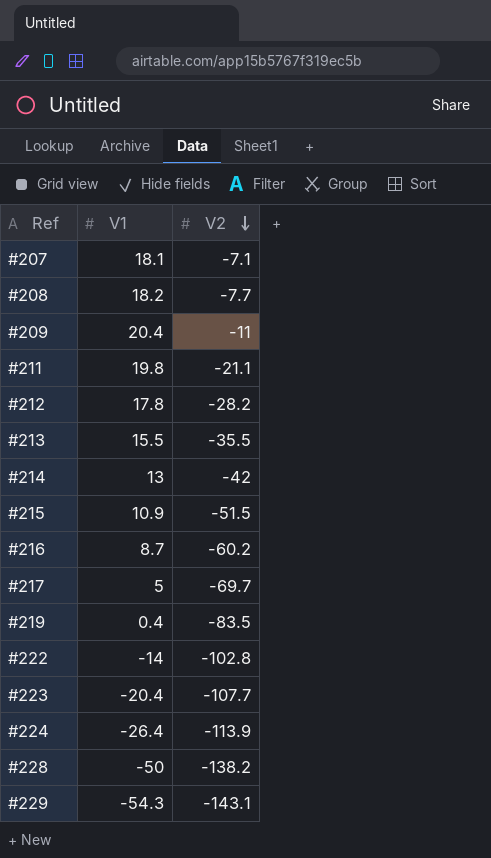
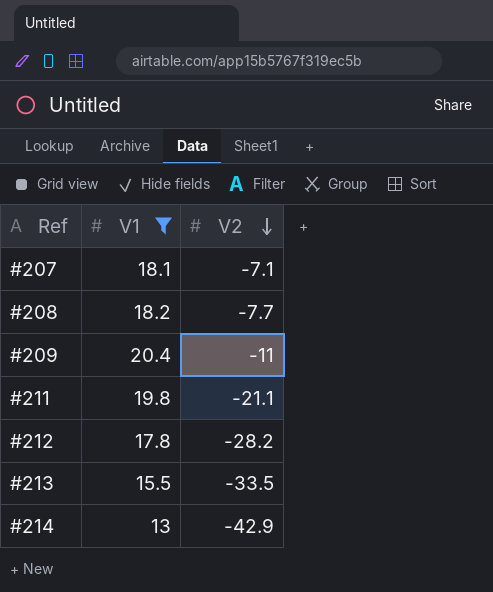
filter: none -> V1 >= 13
#213 | V2: -35.5 -> -33.5
#214 | V2: -42 -> -42.9

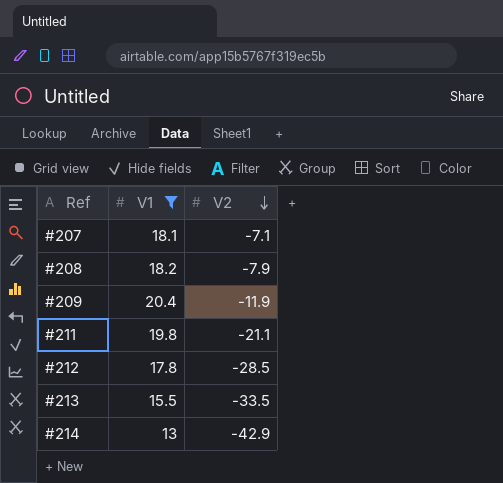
#208 | V2: -7.7 -> -7.9
#209 | V2: -11 -> -11.9
#212 | V2: -28.2 -> -28.5

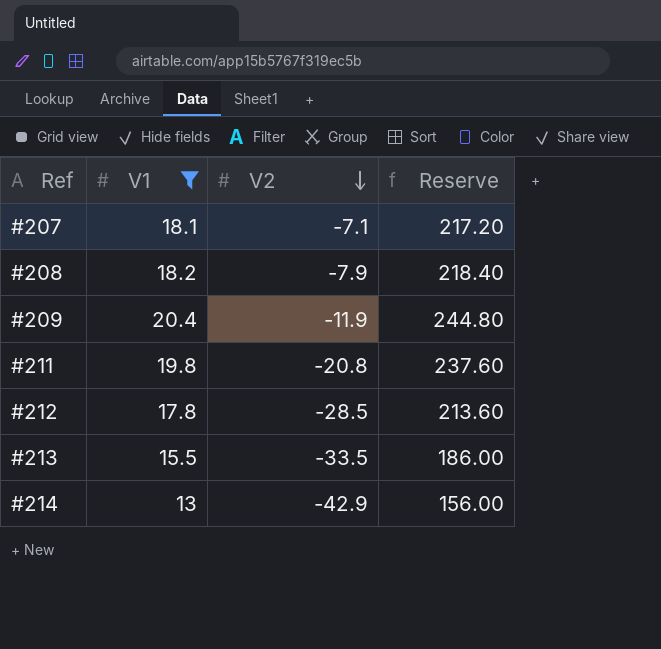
column Reserve | formula: none -> [V1] * 12
#211 | V2: -21.1 -> -20.8

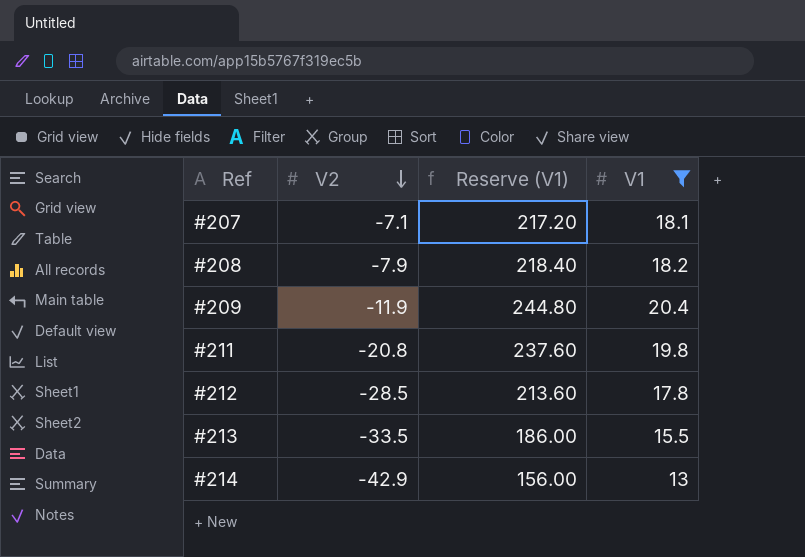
column name: Reserve -> Reserve (V1)
column V1 | position: 2 -> 4

